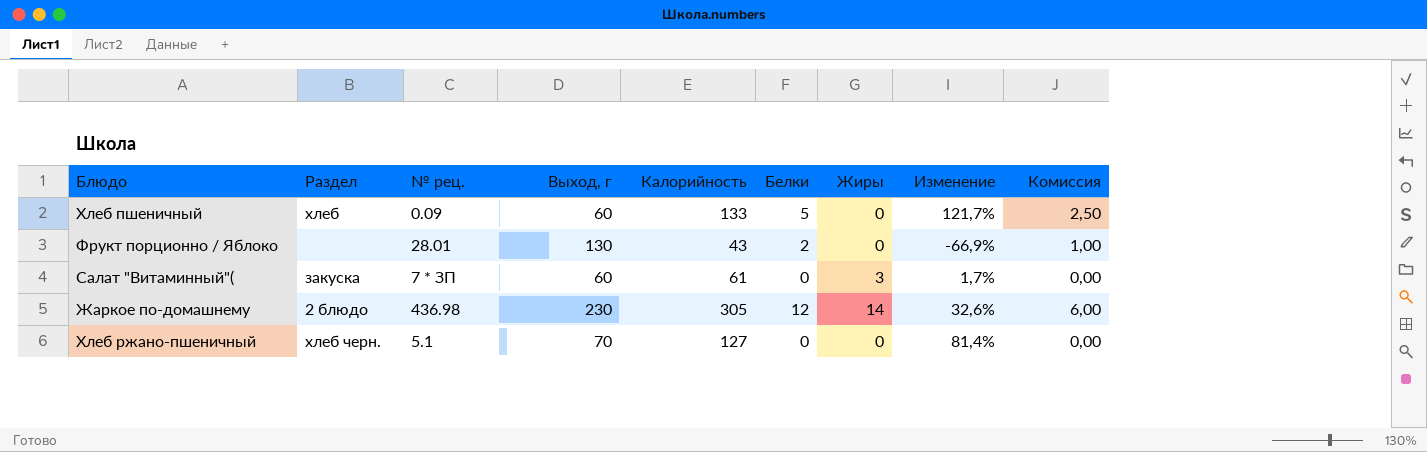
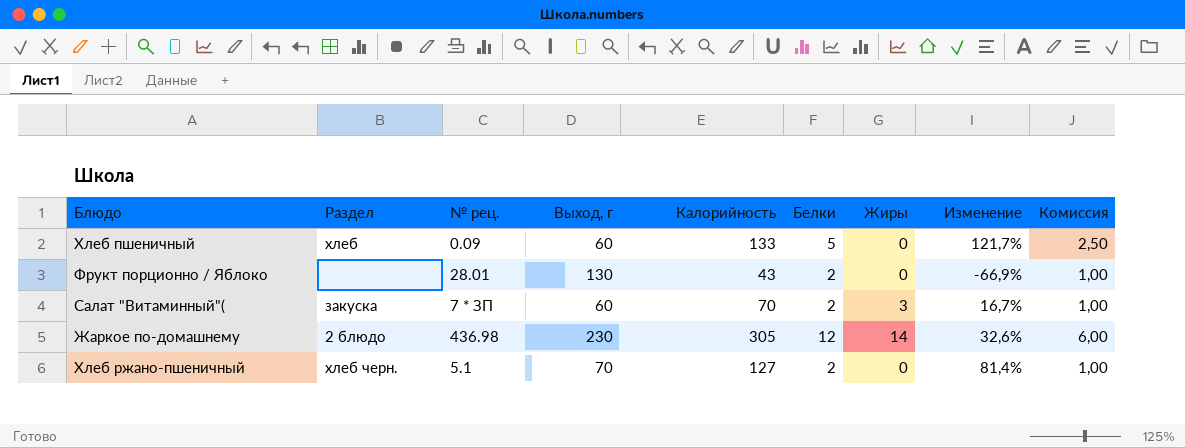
Салат "Витаминный"( | Калорийность: 61 -> 70
Салат "Витаминный"( | Белки: 0 -> 2
Салат "Витаминный"( | Изменение: 1,7% -> 16,7%
Салат "Витаминный"( | Комиссия: 0,00 -> 1,00
Хлеб ржано-пшеничный | Белки: 0 -> 2
Хлеб ржано-пшеничный | Комиссия: 0,00 -> 1,00

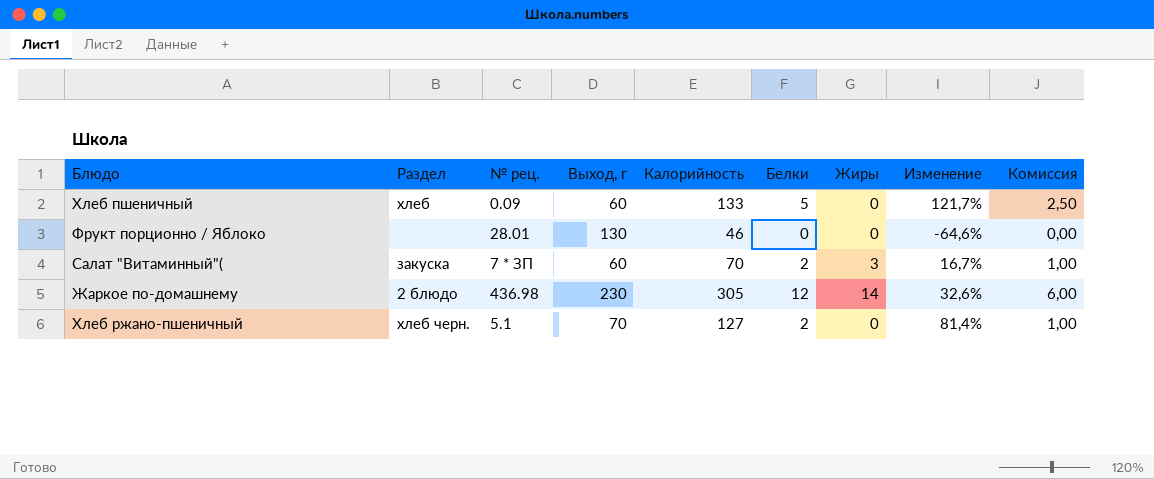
Фрукт порционно / Яблоко | Калорийность: 43 -> 46
Фрукт порционно / Яблоко | Белки: 2 -> 0
Фрукт порционно / Яблоко | Изменение: -66,9% -> -64,6%
Фрукт порционно / Яблоко | Комиссия: 1,00 -> 0,00

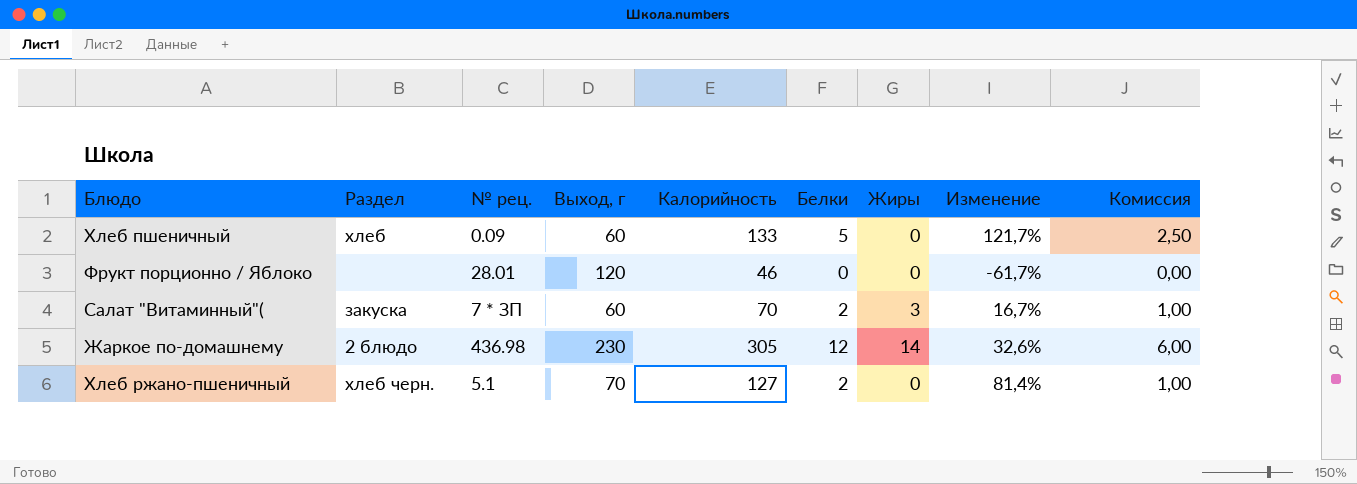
Фрукт порционно / Яблоко | Выход, г: 130 -> 120
Фрукт порционно / Яблоко | Изменение: -64,6% -> -61,7%

